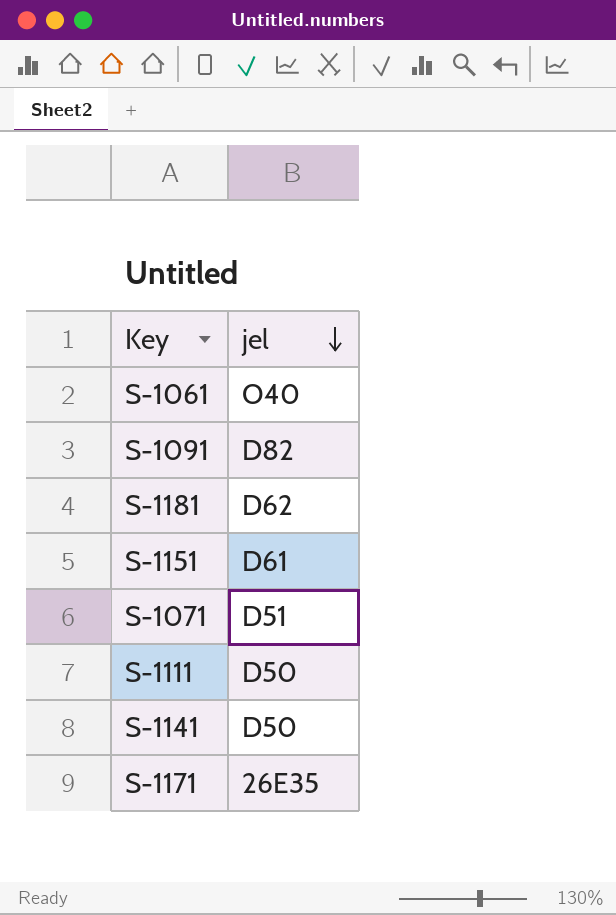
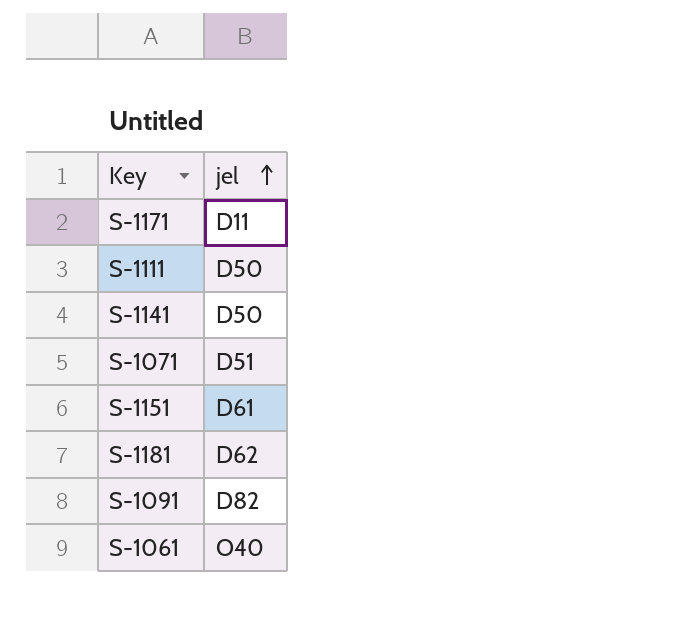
row order: jel descending -> jel ascending
S-1171 | jel: 26E35 -> D11

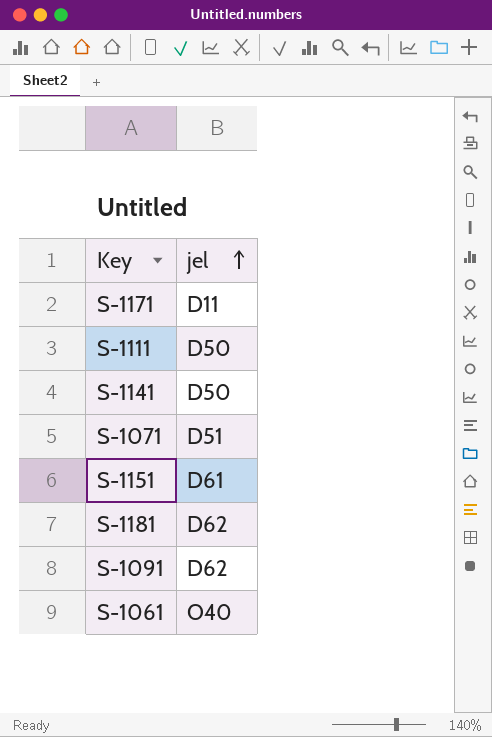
S-1091 | jel: D82 -> D62

